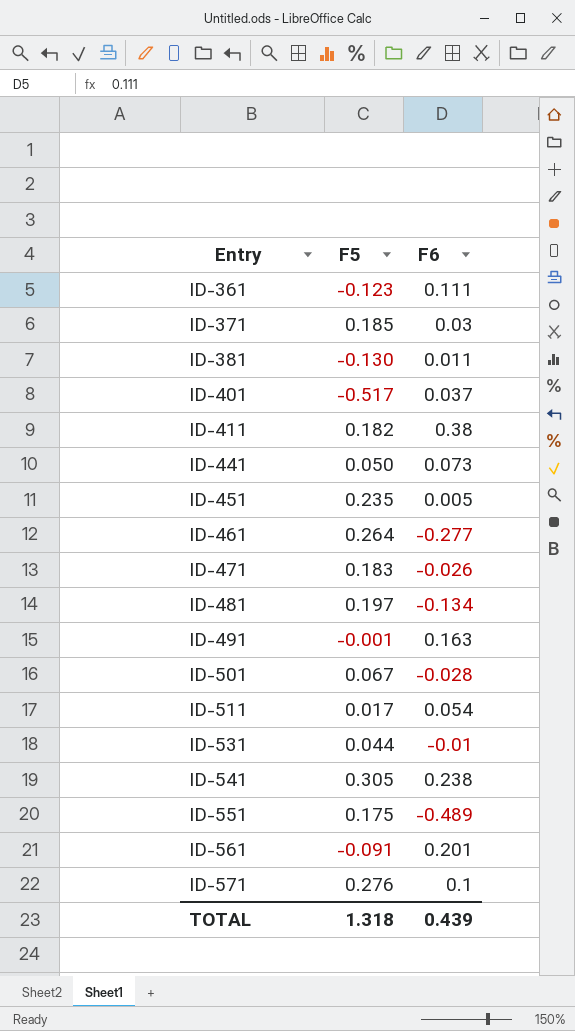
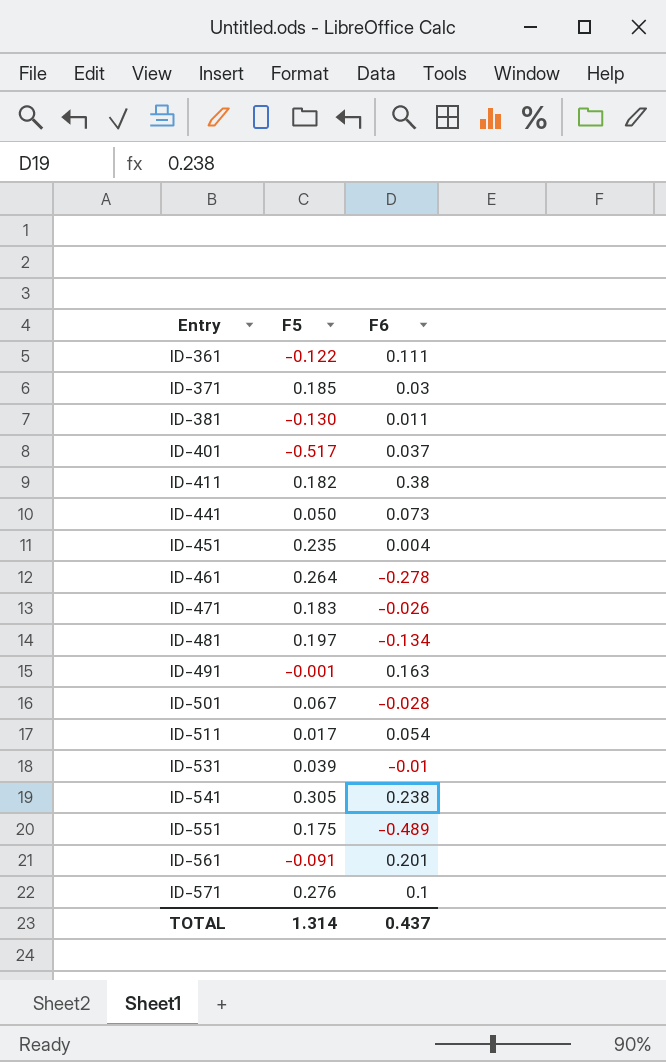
ID-361 | F5: -0.123 -> -0.122
ID-451 | F6: 0.005 -> 0.004
ID-461 | F6: -0.277 -> -0.278
ID-531 | F5: 0.044 -> 0.039
TOTAL | F5: 1.318 -> 1.314
TOTAL | F6: 0.439 -> 0.437

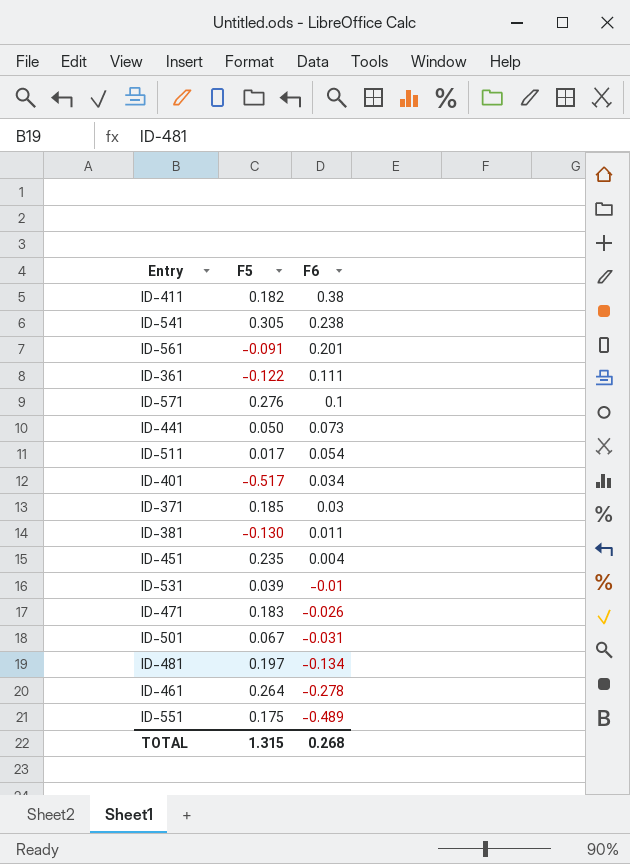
row order: Entry ascending -> F6 descending
row ID-491: -0.001 | 0.163 -> none
ID-401 | F6: 0.037 -> 0.034
ID-501 | F6: -0.028 -> -0.031
TOTAL | F5: 1.314 -> 1.315
TOTAL | F6: 0.437 -> 0.268

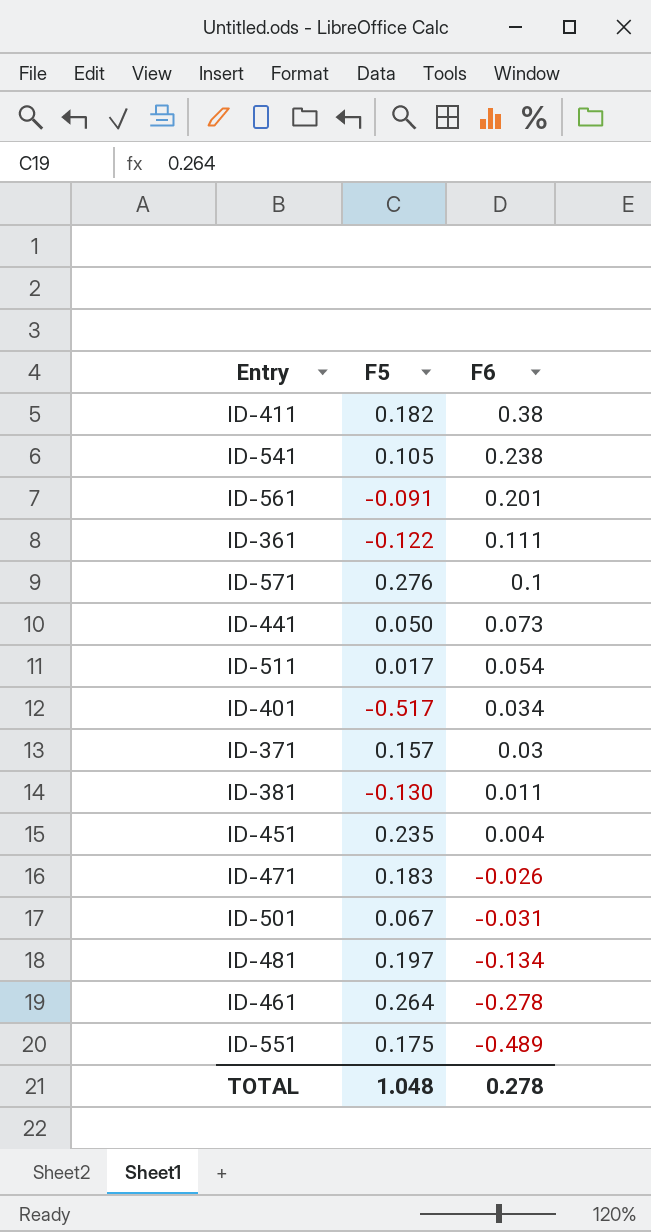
row ID-531: 0.039 | -0.01 -> none
ID-541 | F5: 0.305 -> 0.105
ID-371 | F5: 0.185 -> 0.157
TOTAL | F5: 1.315 -> 1.048
TOTAL | F6: 0.268 -> 0.278

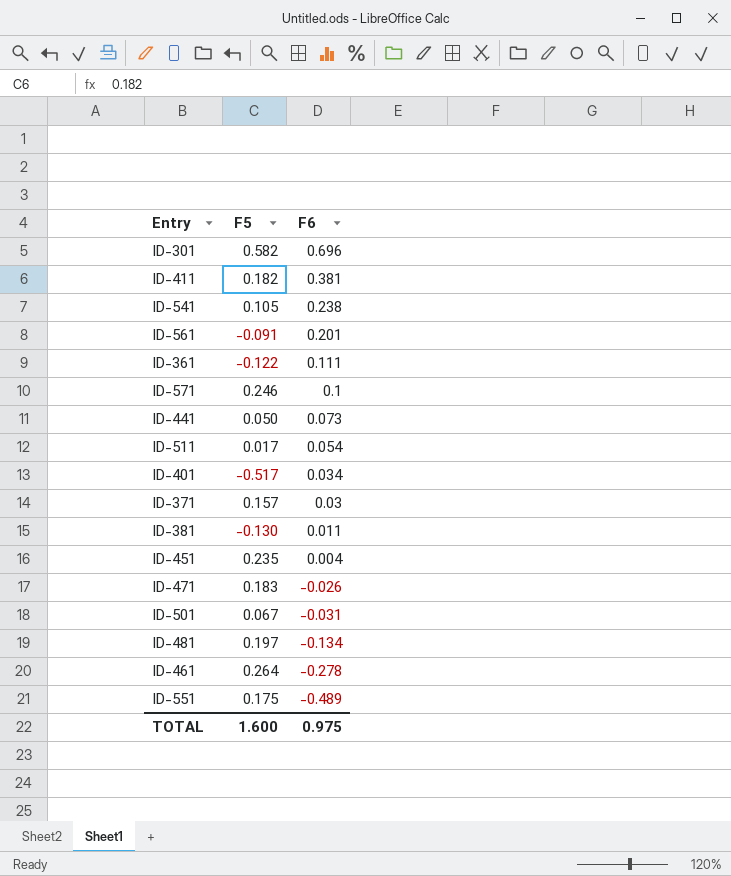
row ID-301: none -> 0.582 | 0.696
ID-411 | F6: 0.38 -> 0.381
ID-571 | F5: 0.276 -> 0.246
TOTAL | F5: 1.048 -> 1.600
TOTAL | F6: 0.278 -> 0.975

